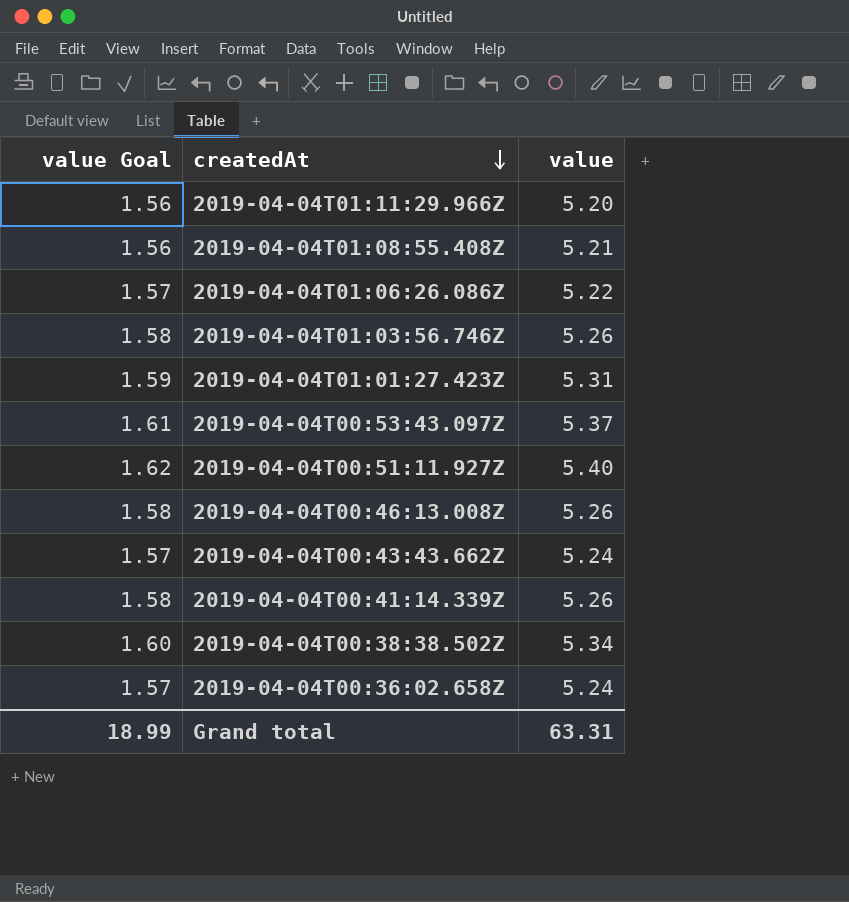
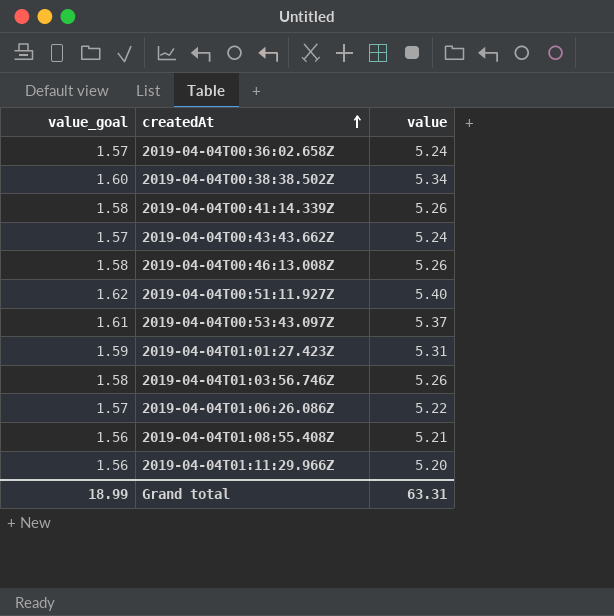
row order: createdAt descending -> createdAt ascending
column name: value Goal -> value_goal

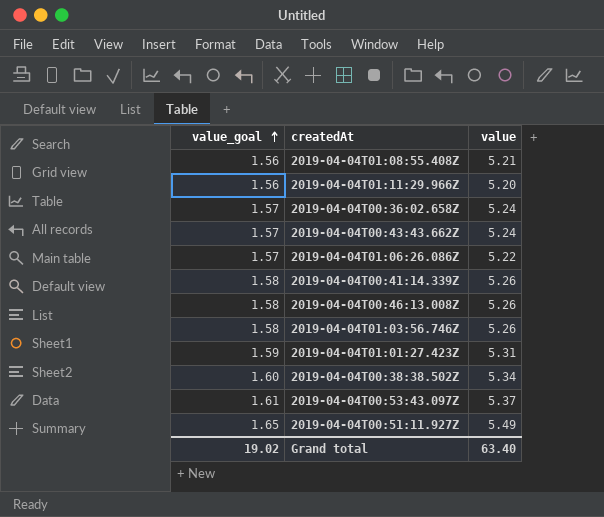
row order: createdAt ascending -> value_goal ascending
2019-04-04T00:51:11.927Z | value_goal: 1.62 -> 1.65
2019-04-04T00:51:11.927Z | value: 5.40 -> 5.49
Grand total | value_goal: 18.99 -> 19.02
Grand total | value: 63.31 -> 63.40

